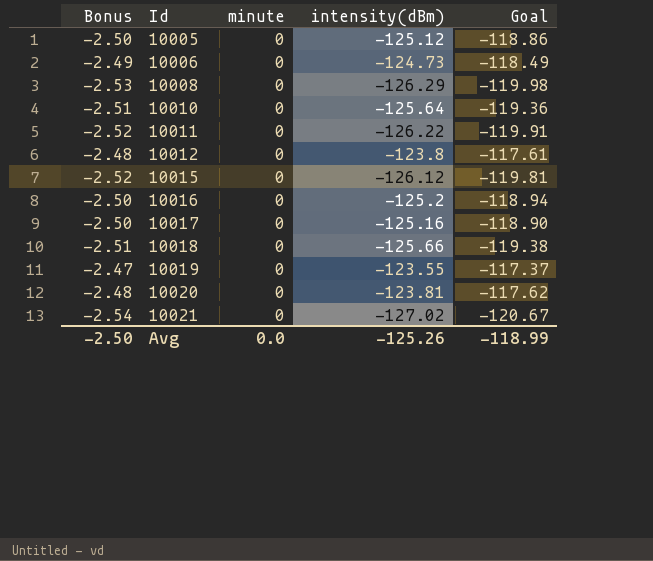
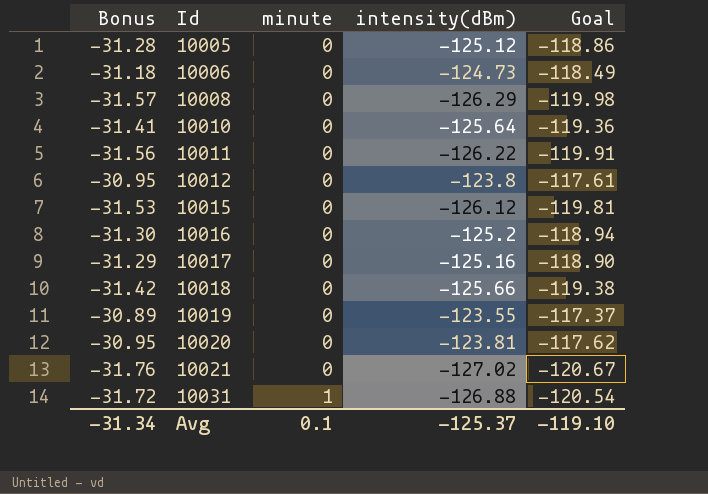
column Bonus | formula: [intensity(dBm)] * 0.02 -> [intensity(dBm)] * 0.25
row 10031: none -> -31.72 | 1 | -126.88 | -120.54
Avg | Bonus: -2.50 -> -31.34
Avg | minute: 0.0 -> 0.1
Avg | intensity(dBm): -125.26 -> -125.37
Avg | Goal: -118.99 -> -119.10

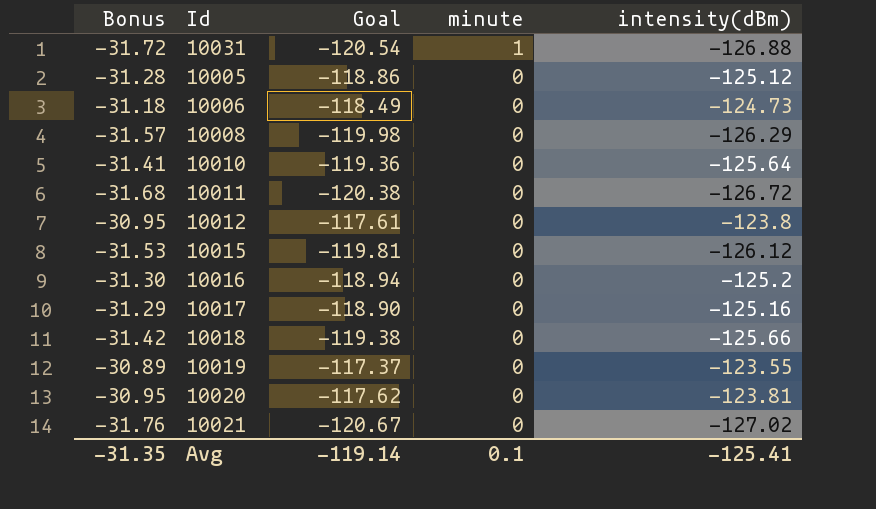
row order: Id ascending -> minute descending
column Goal | position: 5 -> 3
10011 | Bonus: -31.56 -> -31.68
10011 | Goal: -119.91 -> -120.38
10011 | intensity(dBm): -126.22 -> -126.72
Avg | Bonus: -31.34 -> -31.35
Avg | Goal: -119.10 -> -119.14
Avg | intensity(dBm): -125.37 -> -125.41

